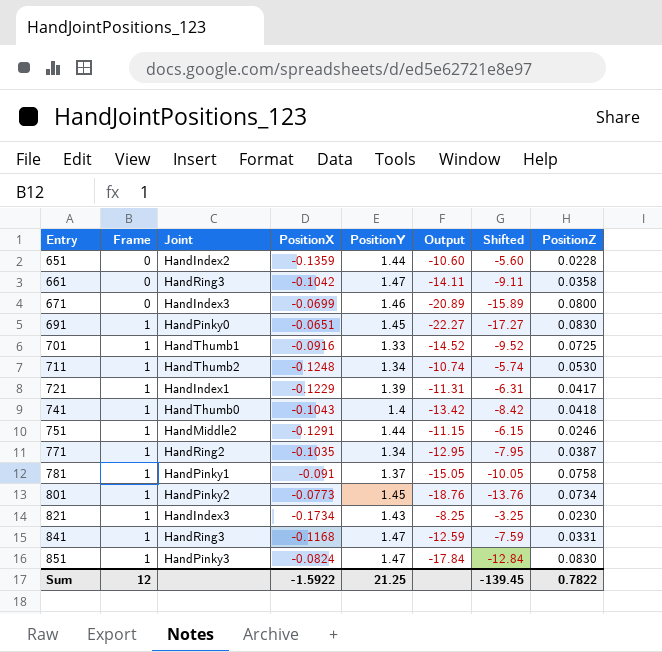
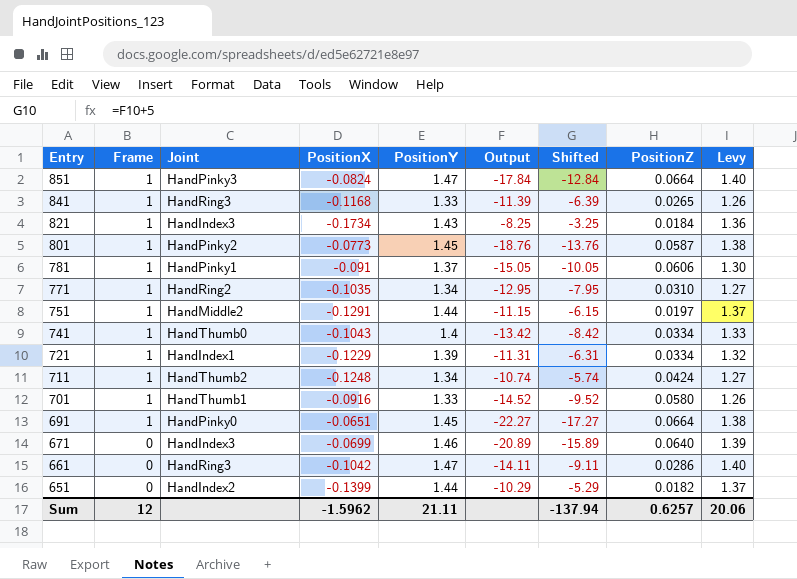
row order: Entry ascending -> Entry descending
column Levy | formula: none -> [PositionY] * 0.95
851 | PositionZ: 0.0830 -> 0.0664
841 | PositionY: 1.47 -> 1.33
841 | Output: -12.59 -> -11.39
841 | Shifted: -7.59 -> -6.39
841 | PositionZ: 0.0331 -> 0.0265
821 | PositionZ: 0.0230 -> 0.0184
801 | PositionZ: 0.0734 -> 0.0587
781 | PositionZ: 0.0758 -> 0.0606
771 | PositionZ: 0.0387 -> 0.0310
751 | PositionZ: 0.0246 -> 0.0197
741 | PositionZ: 0.0418 -> 0.0334
721 | PositionZ: 0.0417 -> 0.0334
711 | PositionZ: 0.0530 -> 0.0424
701 | PositionZ: 0.0725 -> 0.0580
691 | PositionZ: 0.0830 -> 0.0664
671 | PositionZ: 0.0800 -> 0.0640
661 | PositionZ: 0.0358 -> 0.0286
651 | PositionX: -0.1359 -> -0.1399
651 | Output: -10.60 -> -10.29
651 | Shifted: -5.60 -> -5.29
651 | PositionZ: 0.0228 -> 0.0182
Sum | PositionX: -1.5922 -> -1.5962
Sum | PositionY: 21.25 -> 21.11
Sum | Shifted: -139.45 -> -137.94
Sum | PositionZ: 0.7822 -> 0.6257

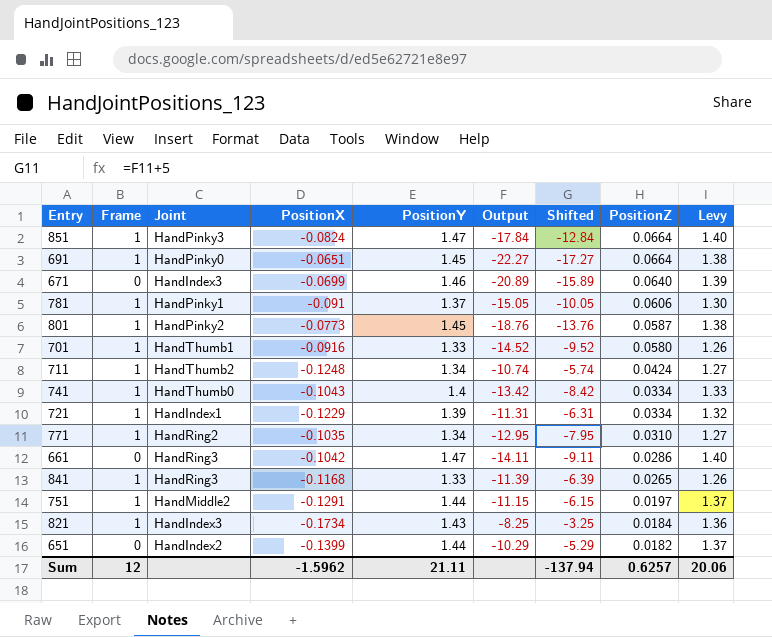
row order: Entry descending -> PositionZ descending

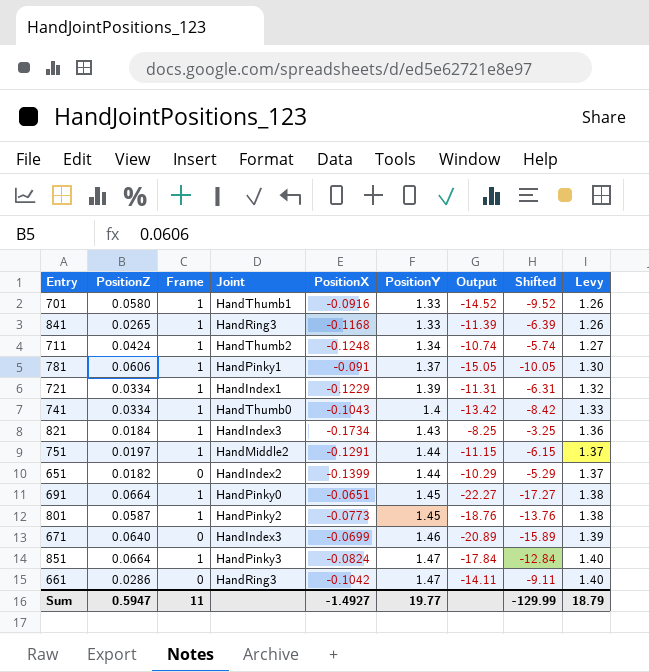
row order: PositionZ descending -> PositionY ascending
column PositionZ | position: 8 -> 2
row 771: 1 | HandRing2 | -0.1035 | 1.34 | -12.95 | -7.95 | 0.0310 | 1.27 -> none
Sum | PositionZ: 0.6257 -> 0.5947
Sum | Frame: 12 -> 11
Sum | PositionX: -1.5962 -> -1.4927
Sum | PositionY: 21.11 -> 19.77
Sum | Shifted: -137.94 -> -129.99
Sum | Levy: 20.06 -> 18.79

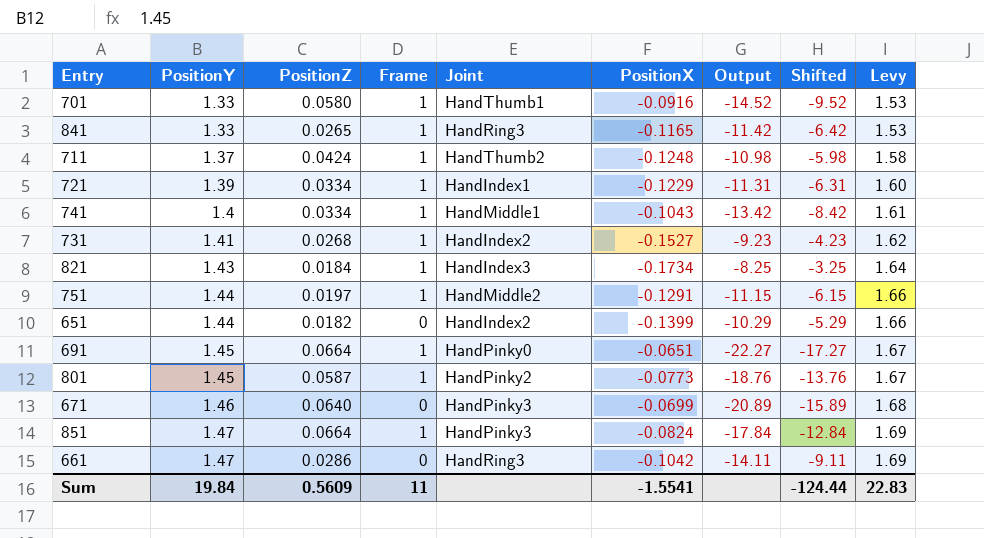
column PositionY | position: 6 -> 2
column Levy | formula: [PositionY] * 0.95 -> [PositionY] * 1.15
row 781: 0.0606 | 1 | HandPinky1 | -0.091 | 1.37 | -15.05 | -10.05 | 1.30 -> none
841 | PositionX: -0.1168 -> -0.1165
841 | Output: -11.39 -> -11.42
841 | Shifted: -6.39 -> -6.42
711 | PositionY: 1.34 -> 1.37
711 | Output: -10.74 -> -10.98
711 | Shifted: -5.74 -> -5.98
741 | Joint: HandThumb0 -> HandMiddle1
row 731: none -> 1.41 | 0.0268 | 1 | HandIndex2 | -0.1527 | -9.23 | -4.23 | 1.62
671 | Joint: HandIndex3 -> HandPinky3
Sum | PositionY: 19.77 -> 19.84
Sum | PositionZ: 0.5947 -> 0.5609
Sum | PositionX: -1.4927 -> -1.5541
Sum | Shifted: -129.99 -> -124.44
Sum | Levy: 18.79 -> 22.83

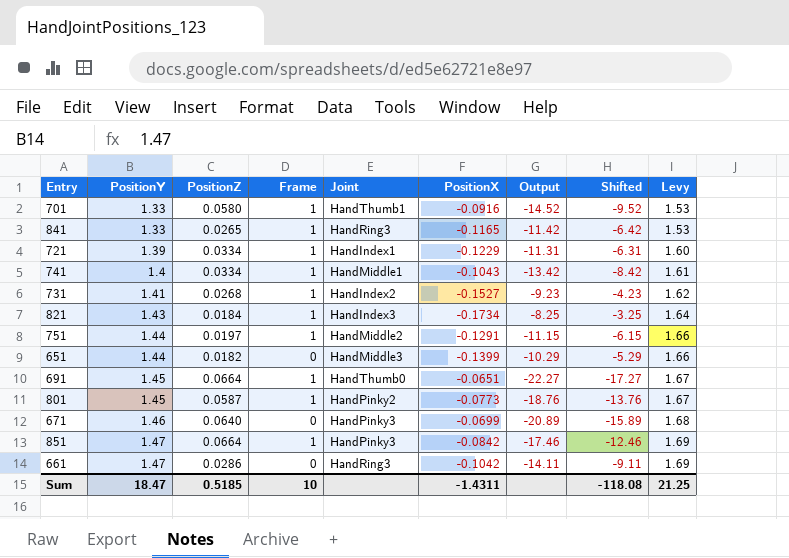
row 711: 1.37 | 0.0424 | 1 | HandThumb2 | -0.1248 | -10.98 | -5.98 | 1.58 -> none
651 | Joint: HandIndex2 -> HandMiddle3
691 | Joint: HandPinky0 -> HandThumb0
851 | PositionX: -0.0824 -> -0.0842
851 | Output: -17.84 -> -17.46
851 | Shifted: -12.84 -> -12.46
Sum | PositionY: 19.84 -> 18.47
Sum | PositionZ: 0.5609 -> 0.5185
Sum | Frame: 11 -> 10
Sum | PositionX: -1.5541 -> -1.4311
Sum | Shifted: -124.44 -> -118.08
Sum | Levy: 22.83 -> 21.25

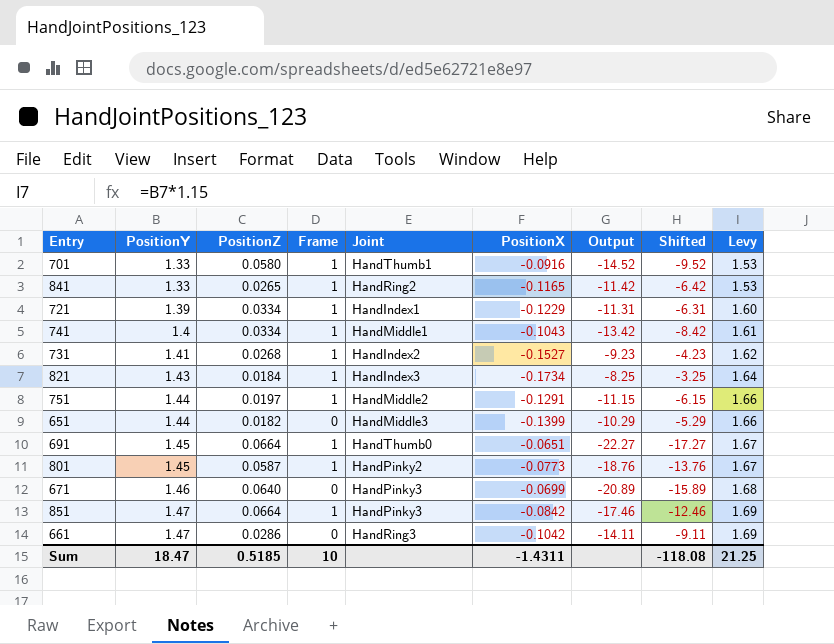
841 | Joint: HandRing3 -> HandRing2

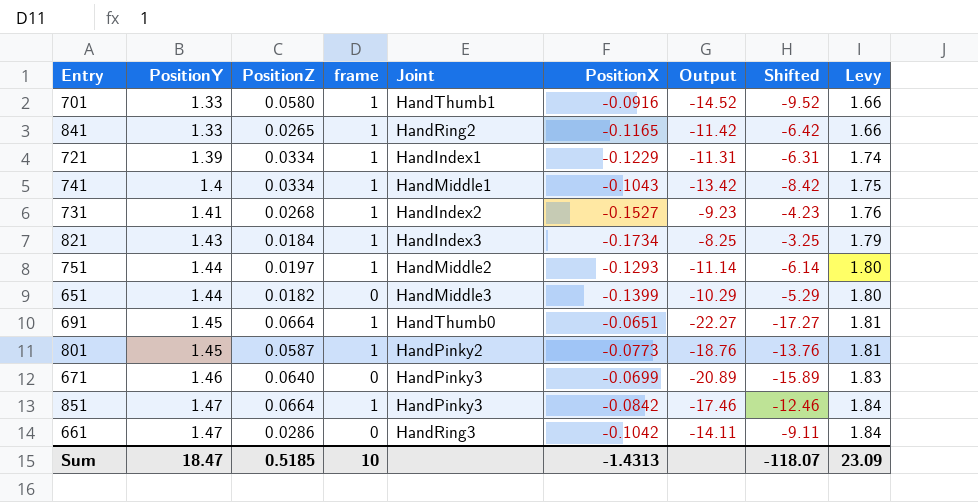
column name: Frame -> frame
column Levy | formula: [PositionY] * 1.15 -> [PositionY] * 1.25
751 | PositionX: -0.1291 -> -0.1293
751 | Output: -11.15 -> -11.14
751 | Shifted: -6.15 -> -6.14
Sum | PositionX: -1.4311 -> -1.4313
Sum | Shifted: -118.08 -> -118.07
Sum | Levy: 21.25 -> 23.09

